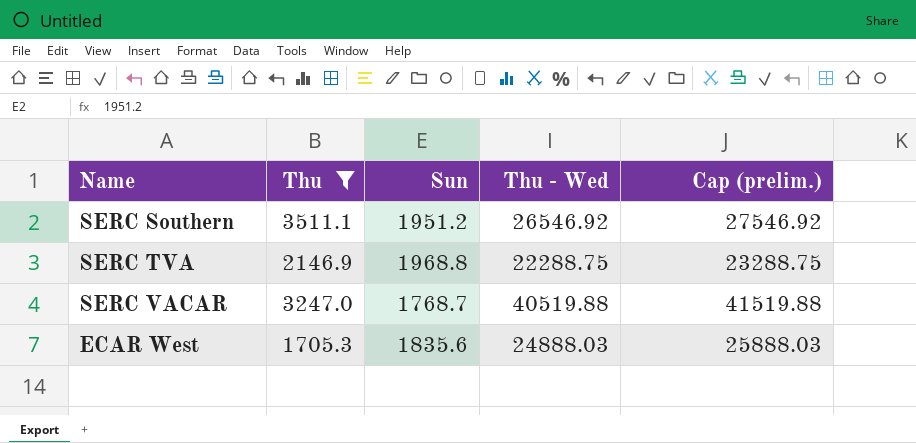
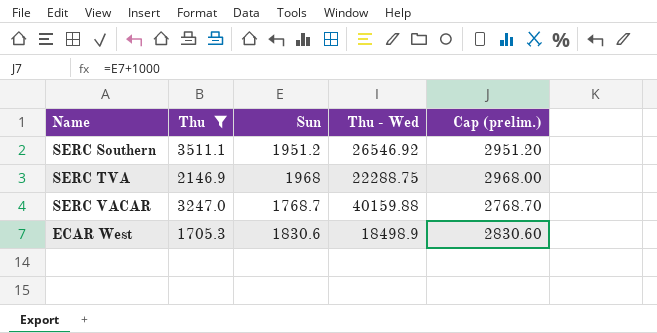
column Cap (prelim.) | formula: [Thu - Wed] + 1000 -> [Sun] + 1000
SERC TVA | Sun: 1968.8 -> 1968
SERC VACAR | Thu - Wed: 40519.88 -> 40159.88
ECAR West | Sun: 1835.6 -> 1830.6
ECAR West | Thu - Wed: 24888.03 -> 18498.9

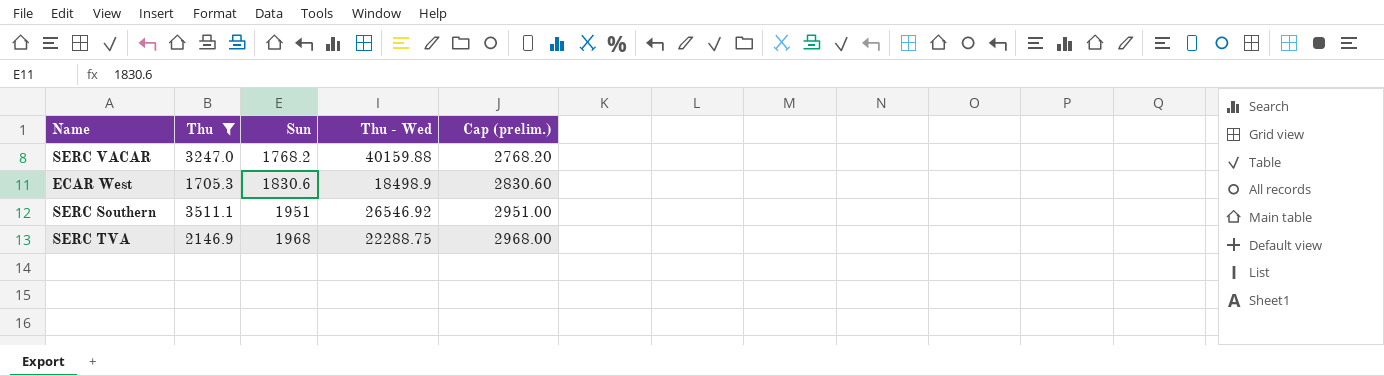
row order: none -> Sun ascending
SERC VACAR | Sun: 1768.7 -> 1768.2
SERC VACAR | Cap (prelim.): 2768.70 -> 2768.20
SERC Southern | Sun: 1951.2 -> 1951
SERC Southern | Cap (prelim.): 2951.20 -> 2951.00

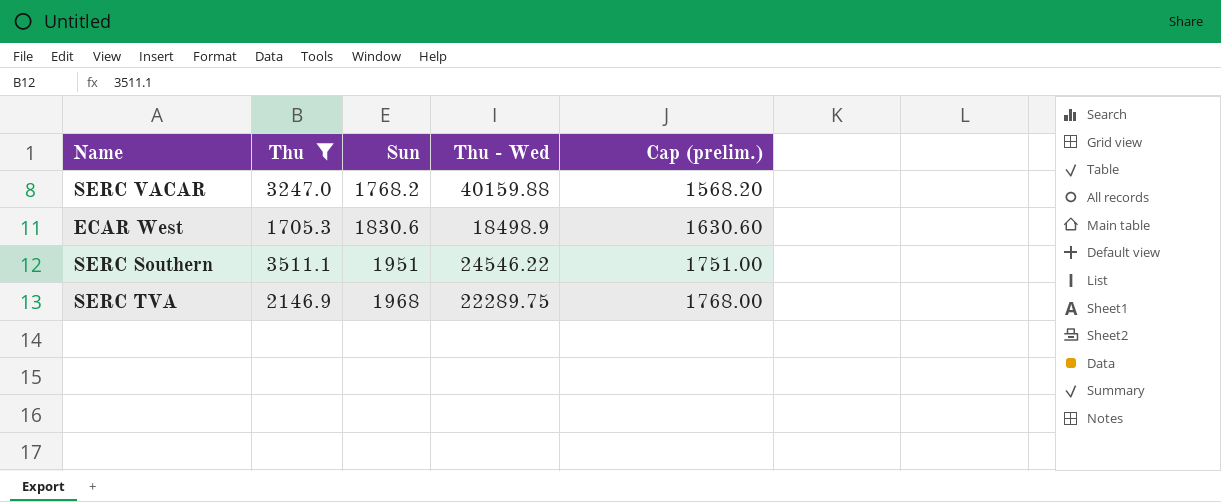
column Cap (prelim.) | formula: [Sun] + 1000 -> [Sun] - 200
SERC Southern | Thu - Wed: 26546.92 -> 24546.22
SERC TVA | Thu - Wed: 22288.75 -> 22289.75

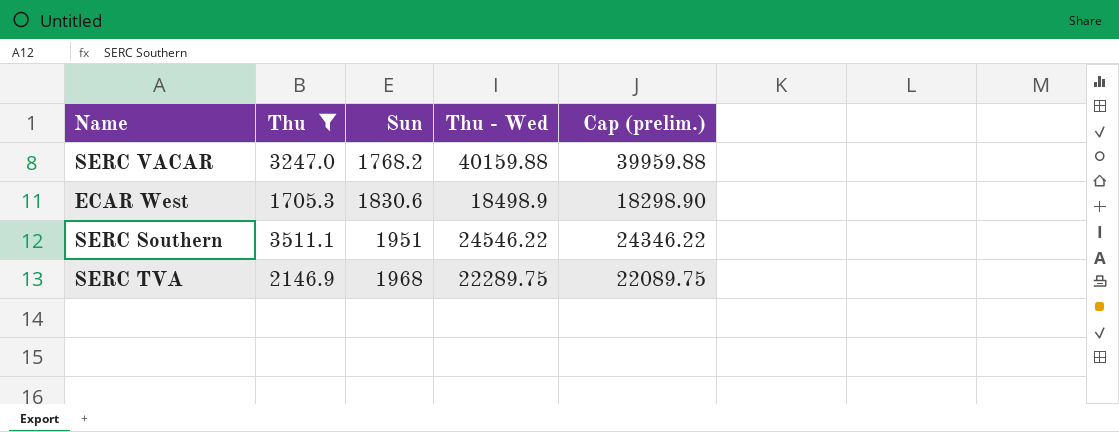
column Cap (prelim.) | formula: [Sun] - 200 -> [Thu - Wed] - 200

